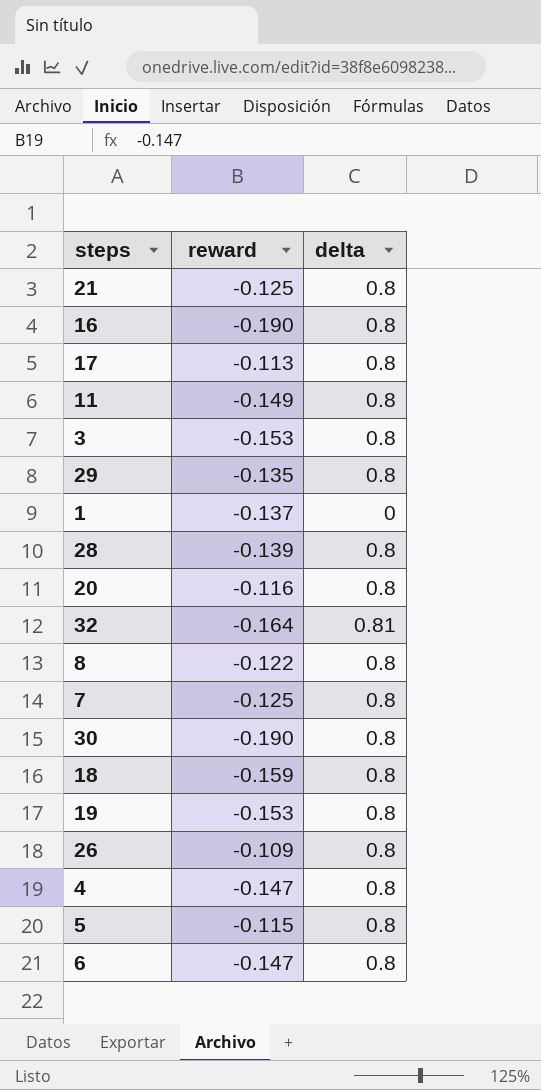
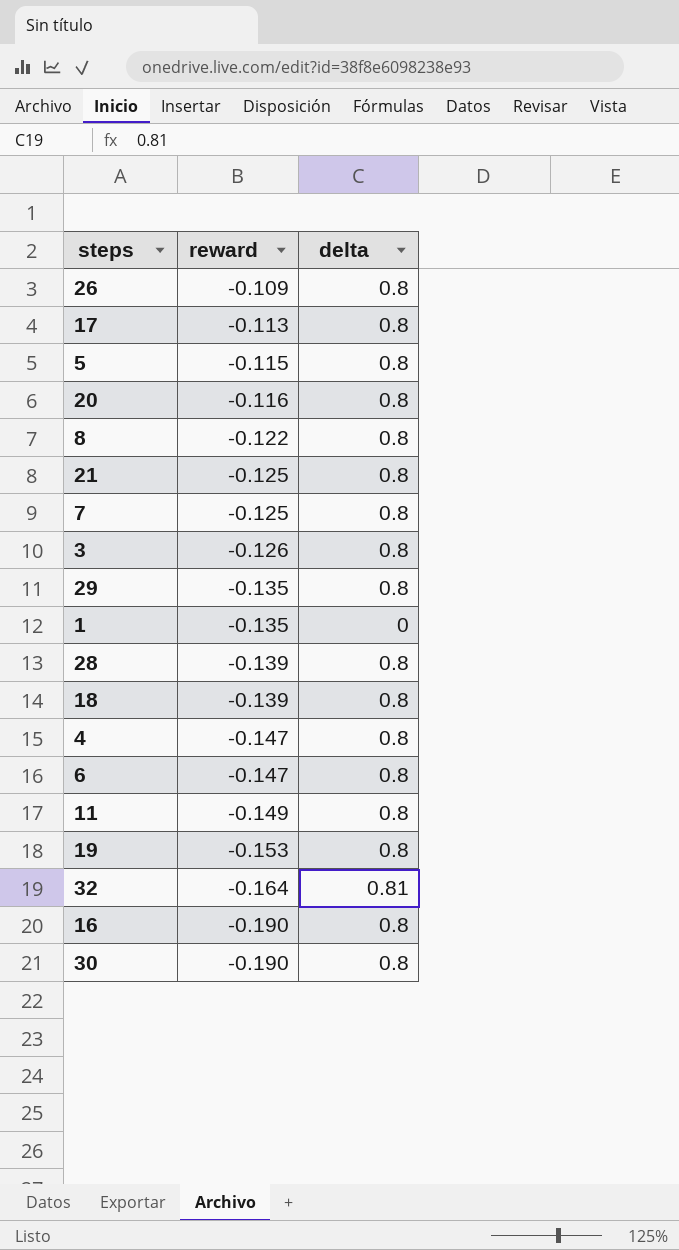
row order: none -> reward descending
3 | reward: -0.153 -> -0.126
1 | reward: -0.137 -> -0.135
18 | reward: -0.159 -> -0.139

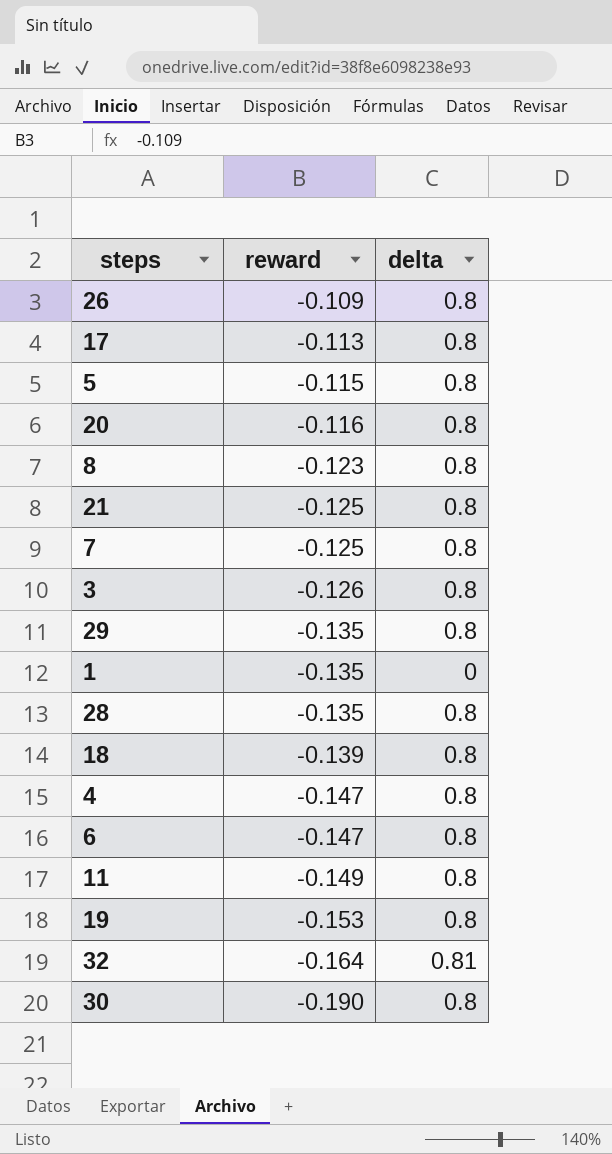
row 16: -0.190 | 0.8 -> none
8 | reward: -0.122 -> -0.123
28 | reward: -0.139 -> -0.135

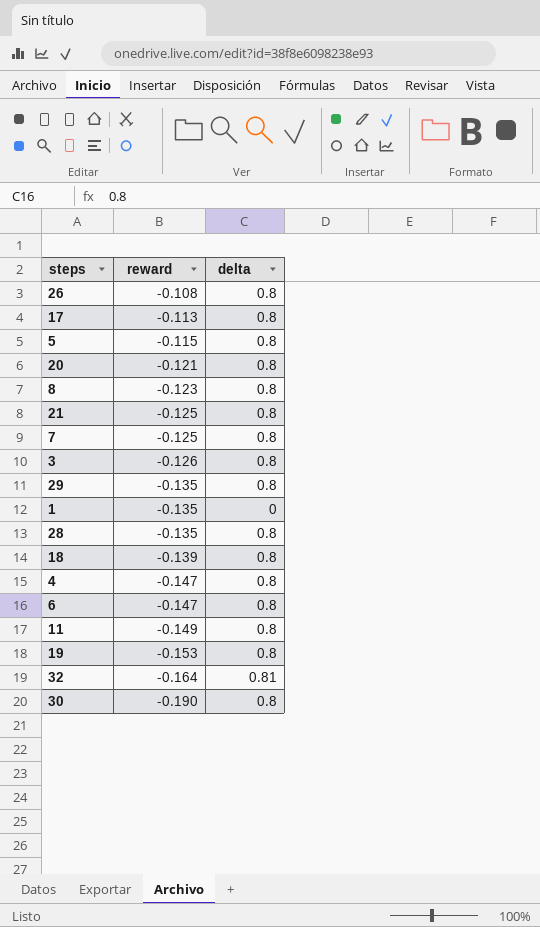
26 | reward: -0.109 -> -0.108
20 | reward: -0.116 -> -0.121

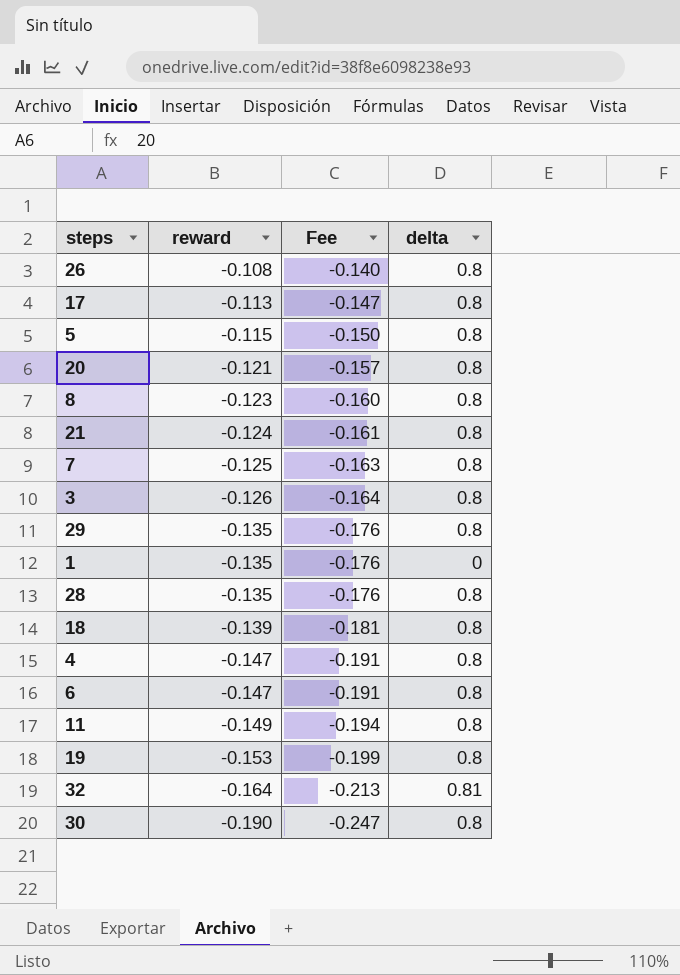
column Fee | formula: none -> [reward] * 1.3
21 | reward: -0.125 -> -0.124

